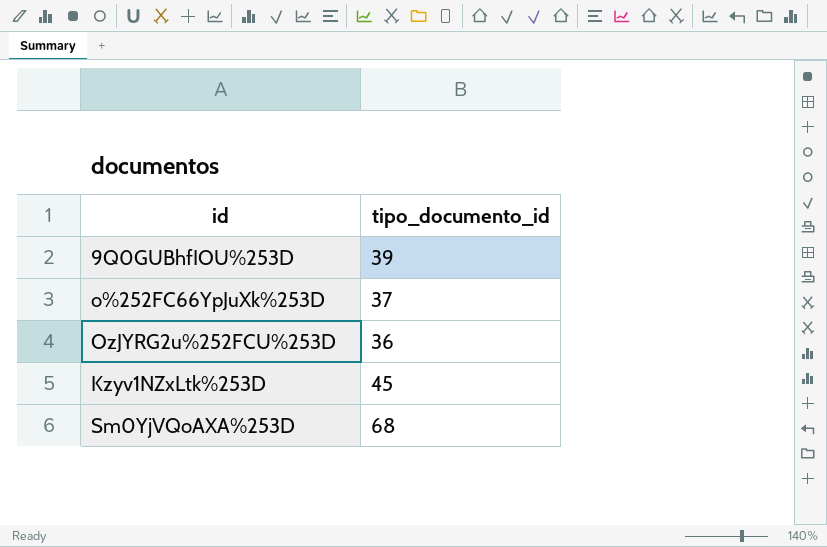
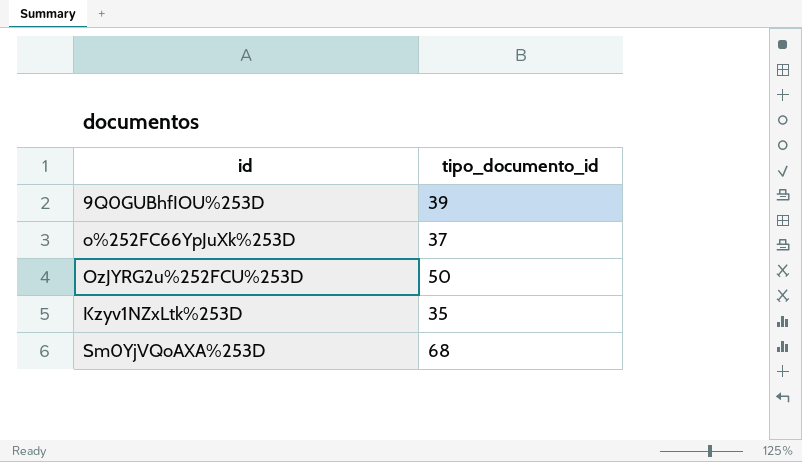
OzJYRG2u%252FCU%253D | tipo_documento_id: 36 -> 50
Kzyv1NZxLtk%253D | tipo_documento_id: 45 -> 35

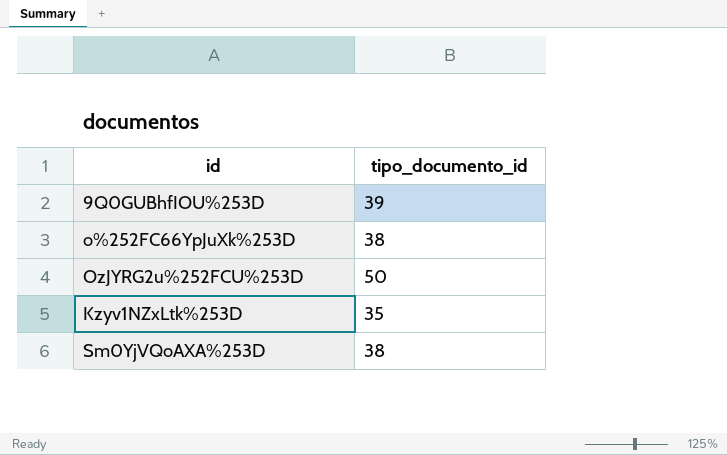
o%252FC66YpJuXk%253D | tipo_documento_id: 37 -> 38
Sm0YjVQoAXA%253D | tipo_documento_id: 68 -> 38

